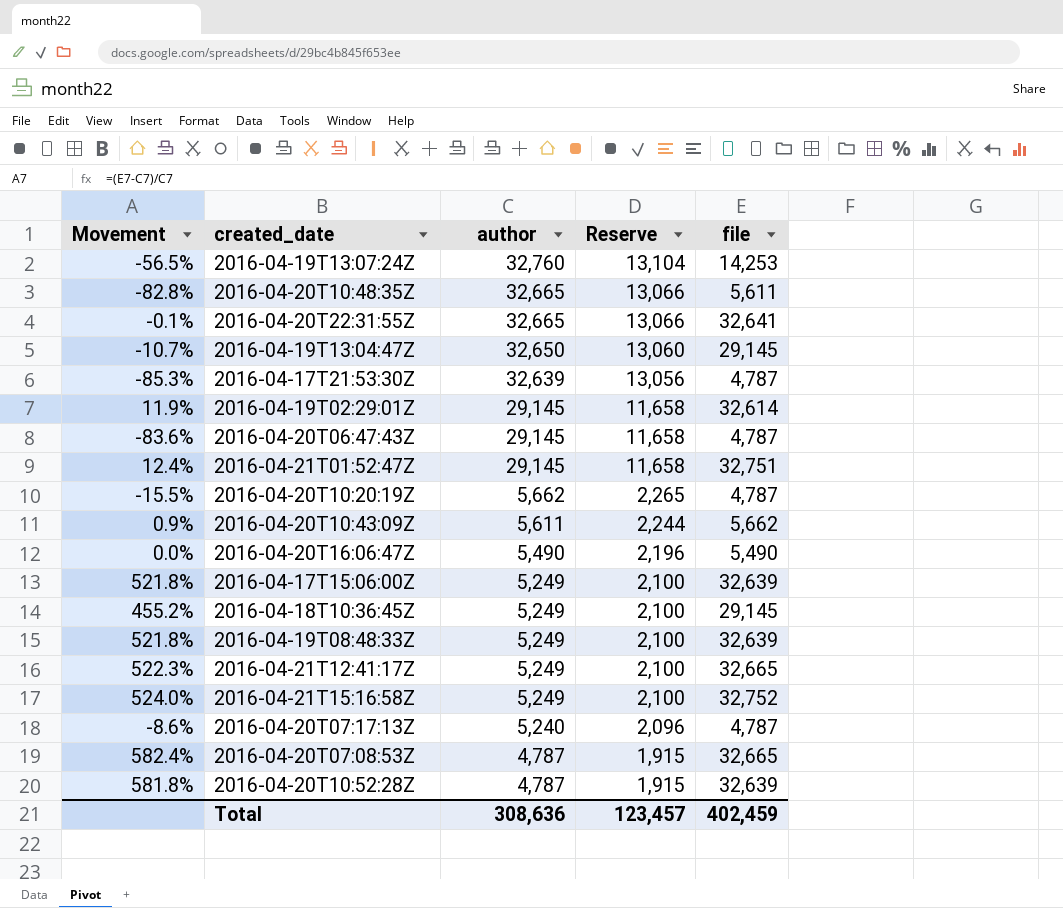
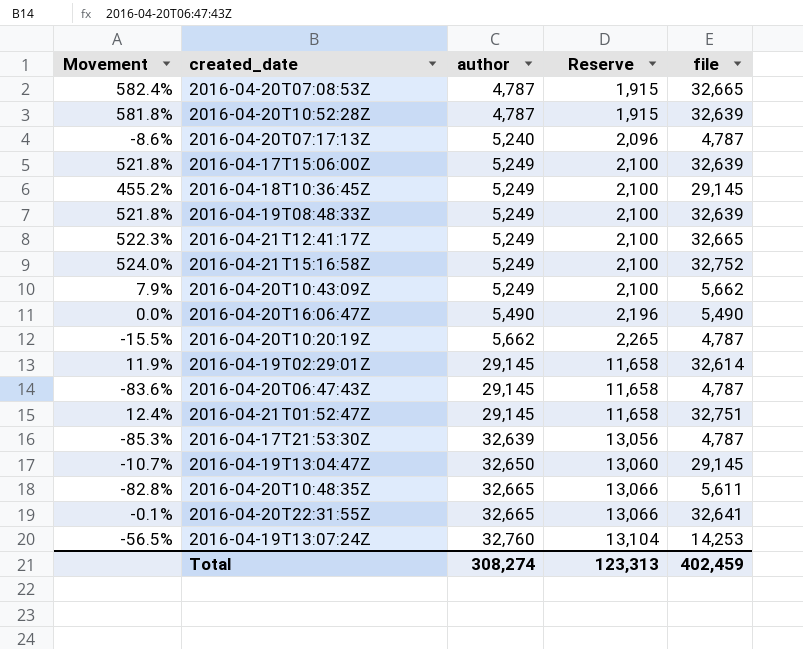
row order: author descending -> author ascending
2016-04-20T10:43:09Z | Movement: 0.9% -> 7.9%
2016-04-20T10:43:09Z | author: 5,611 -> 5,249
2016-04-20T10:43:09Z | Reserve: 2,244 -> 2,100
Total | author: 308,636 -> 308,274
Total | Reserve: 123,457 -> 123,313

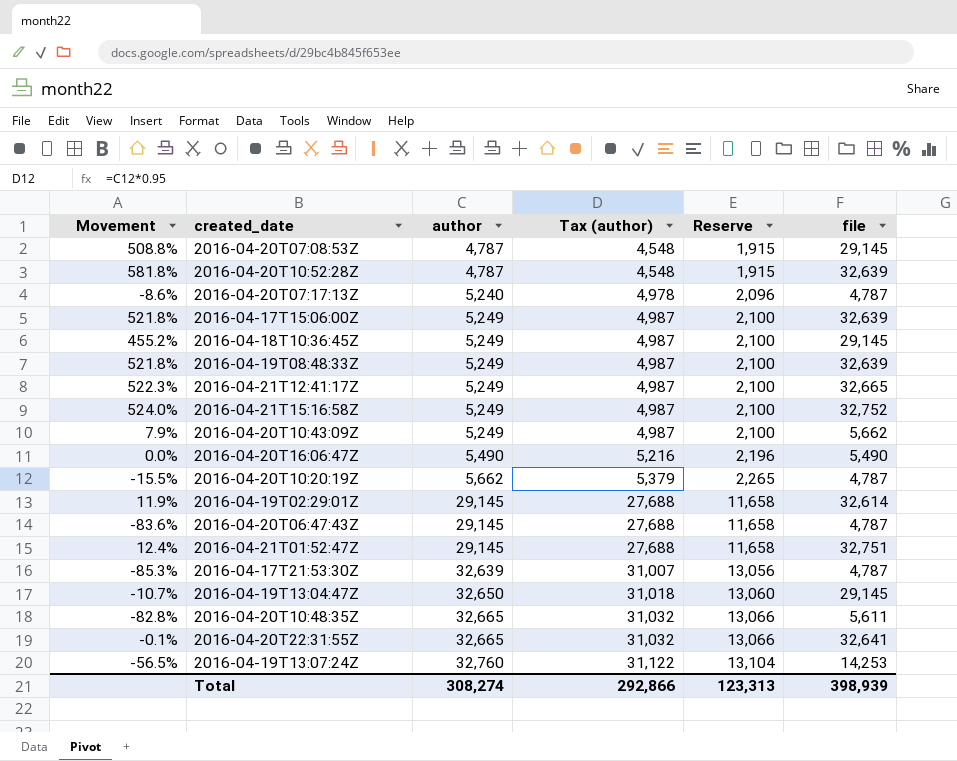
column Tax (author) | formula: none -> [author] * 0.95
2016-04-20T07:08:53Z | Movement: 582.4% -> 508.8%
2016-04-20T07:08:53Z | file: 32,665 -> 29,145
Total | file: 402,459 -> 398,939

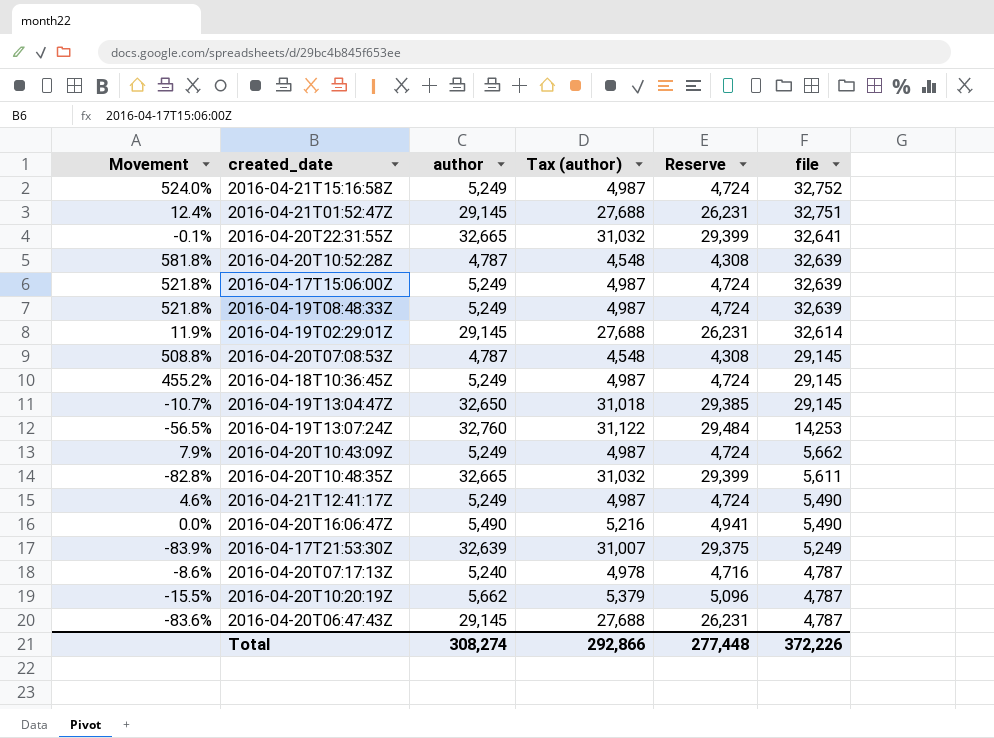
row order: author ascending -> file descending
column Reserve | formula: [author] * 0.4 -> [author] * 0.9
2016-04-21T12:41:17Z | Movement: 522.3% -> 4.6%
2016-04-21T12:41:17Z | file: 32,665 -> 5,490
2016-04-17T21:53:30Z | Movement: -85.3% -> -83.9%
2016-04-17T21:53:30Z | file: 4,787 -> 5,249
Total | Reserve: 123,313 -> 277,448
Total | file: 398,939 -> 372,226

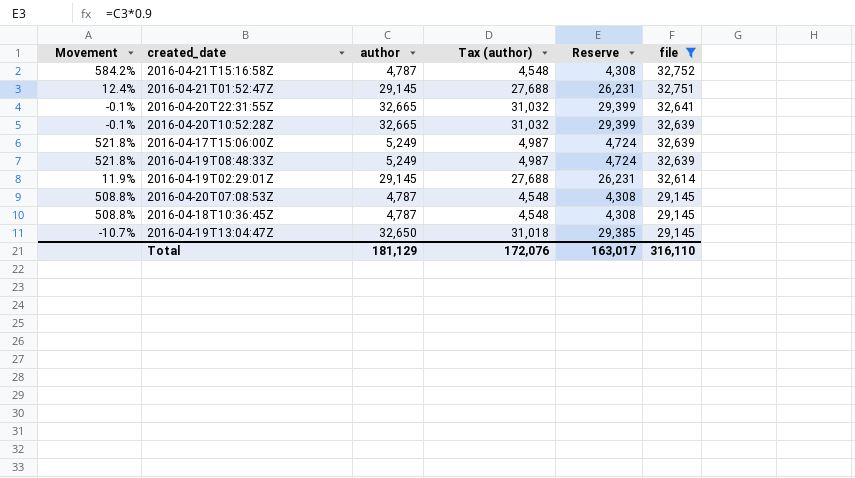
filter: none -> file >= 29,145
2016-04-21T15:16:58Z | Movement: 524.0% -> 584.2%
2016-04-21T15:16:58Z | author: 5,249 -> 4,787
2016-04-21T15:16:58Z | Tax (author): 4,987 -> 4,548
2016-04-21T15:16:58Z | Reserve: 4,724 -> 4,308
2016-04-20T10:52:28Z | Movement: 581.8% -> -0.1%
2016-04-20T10:52:28Z | author: 4,787 -> 32,665
2016-04-20T10:52:28Z | Tax (author): 4,548 -> 31,032
2016-04-20T10:52:28Z | Reserve: 4,308 -> 29,399
2016-04-18T10:36:45Z | Movement: 455.2% -> 508.8%
2016-04-18T10:36:45Z | author: 5,249 -> 4,787
2016-04-18T10:36:45Z | Tax (author): 4,987 -> 4,548
2016-04-18T10:36:45Z | Reserve: 4,724 -> 4,308
Total | author: 308,274 -> 181,129
Total | Tax (author): 292,866 -> 172,076
Total | Reserve: 277,448 -> 163,017
Total | file: 372,226 -> 316,110

